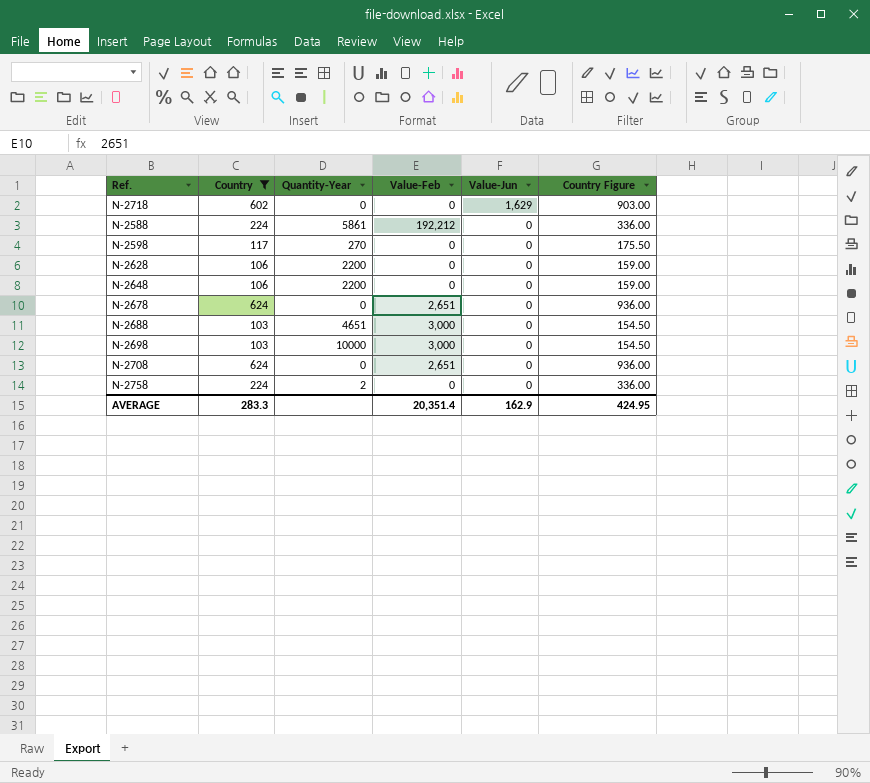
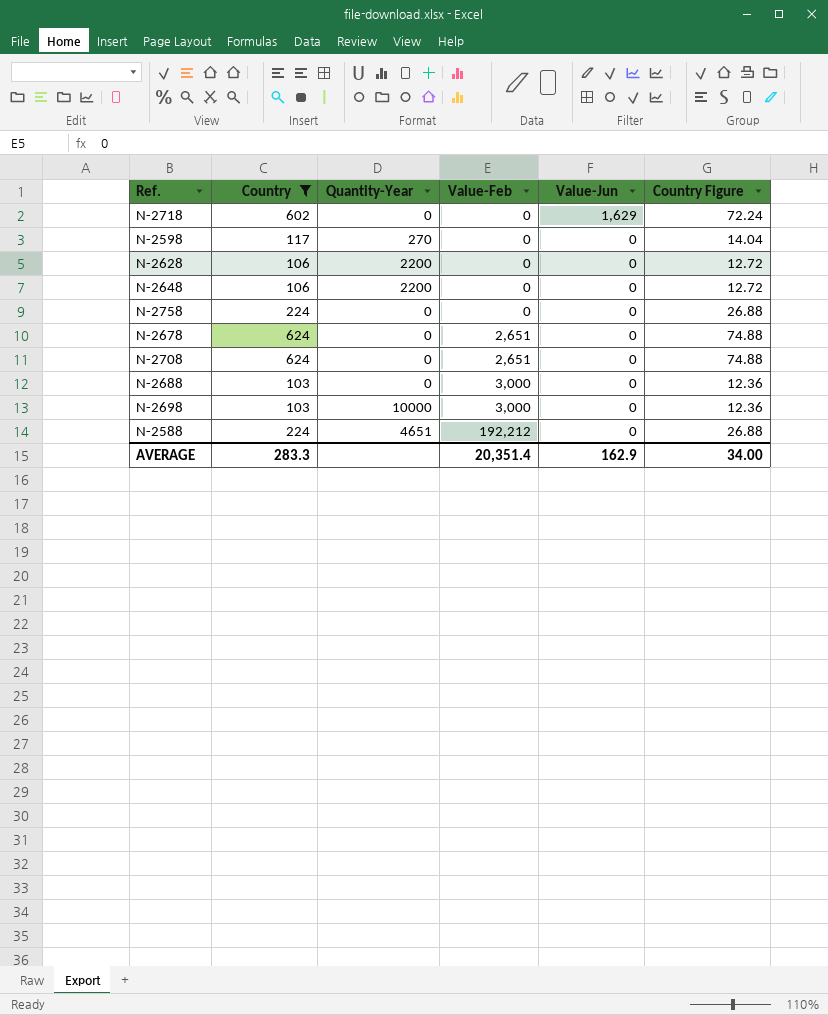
row order: Value-Jun descending -> Value-Feb ascending
column Country Figure | formula: [Country] * 1.5 -> [Country] * 0.12
N-2758 | Quantity-Year: 2 -> 0
N-2688 | Quantity-Year: 4651 -> 0
N-2588 | Quantity-Year: 5861 -> 4651
AVERAGE | Country Figure: 424.95 -> 34.00

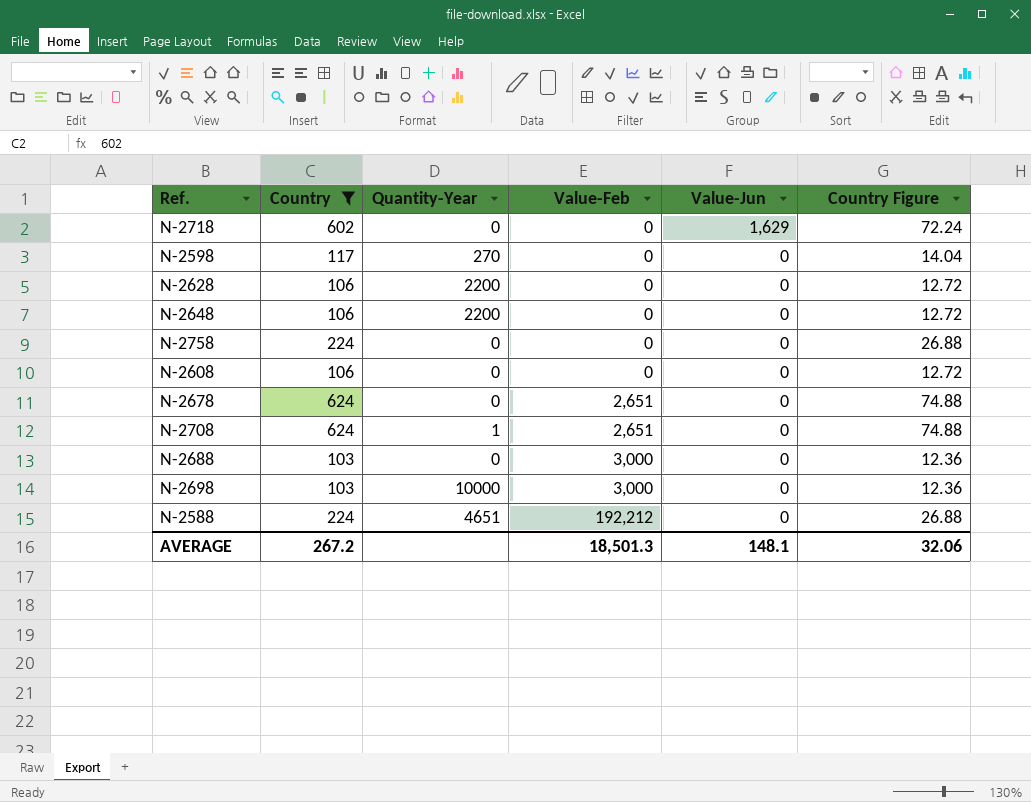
row N-2608: none -> 106 | 0 | 0 | 0 | 12.72
N-2708 | Quantity-Year: 0 -> 1
AVERAGE | Country: 283.3 -> 267.2
AVERAGE | Value-Feb: 20,351.4 -> 18,501.3
AVERAGE | Value-Jun: 162.9 -> 148.1
AVERAGE | Country Figure: 34.00 -> 32.06

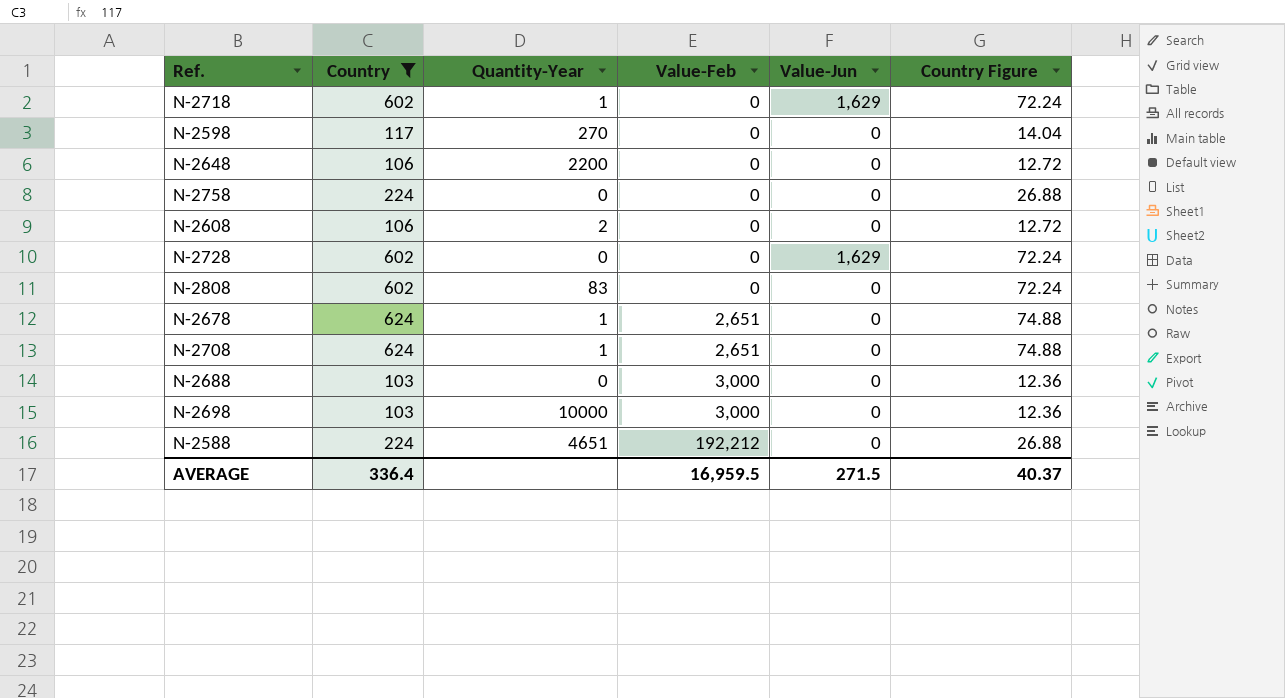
row N-2628: 106 | 2200 | 0 | 0 | 12.72 -> none
N-2718 | Quantity-Year: 0 -> 1
N-2608 | Quantity-Year: 0 -> 2
row N-2728: none -> 602 | 0 | 0 | 1,629 | 72.24
row N-2808: none -> 602 | 83 | 0 | 0 | 72.24
N-2678 | Quantity-Year: 0 -> 1
AVERAGE | Country: 267.2 -> 336.4
AVERAGE | Value-Feb: 18,501.3 -> 16,959.5
AVERAGE | Value-Jun: 148.1 -> 271.5
AVERAGE | Country Figure: 32.06 -> 40.37

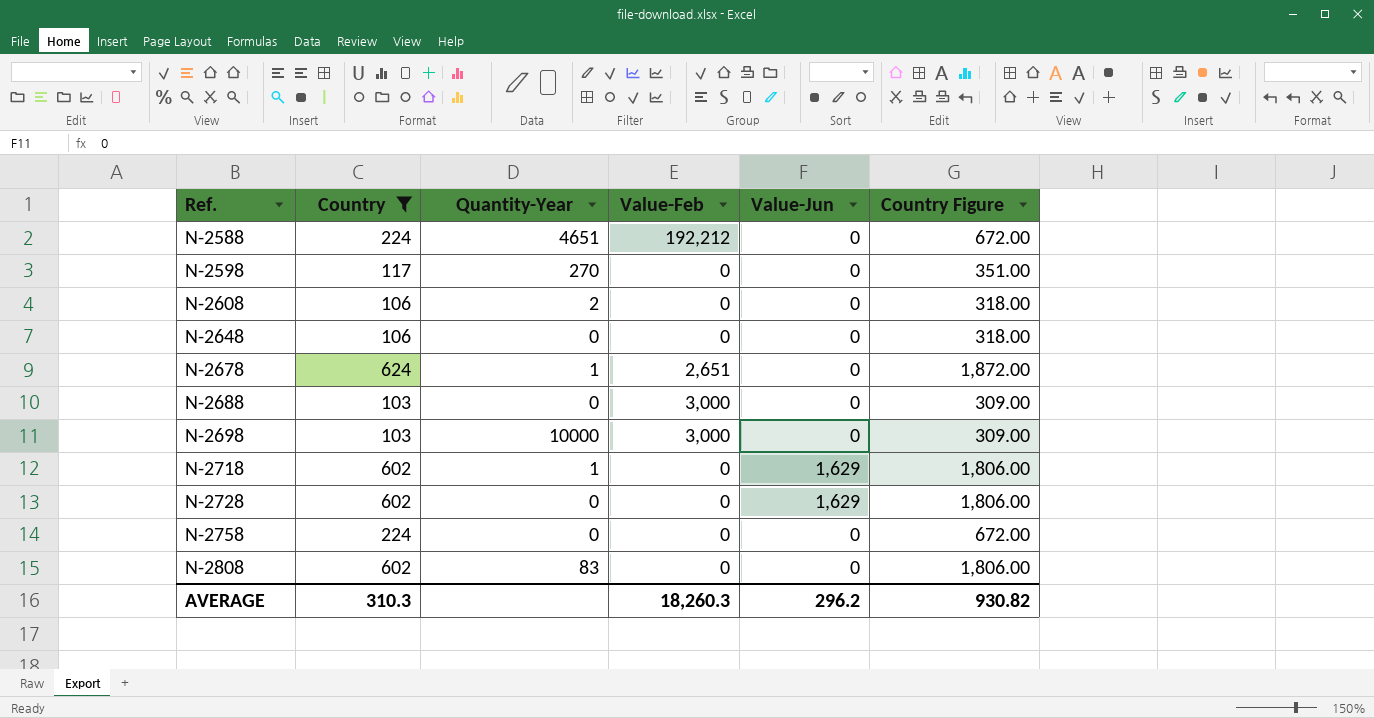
row order: Value-Feb ascending -> Ref. ascending
column Country Figure | formula: [Country] * 0.12 -> [Country] * 3
row N-2708: 624 | 1 | 2,651 | 0 | 74.88 -> none
N-2648 | Quantity-Year: 2200 -> 0
AVERAGE | Country: 336.4 -> 310.3
AVERAGE | Value-Feb: 16,959.5 -> 18,260.3
AVERAGE | Value-Jun: 271.5 -> 296.2
AVERAGE | Country Figure: 40.37 -> 930.82

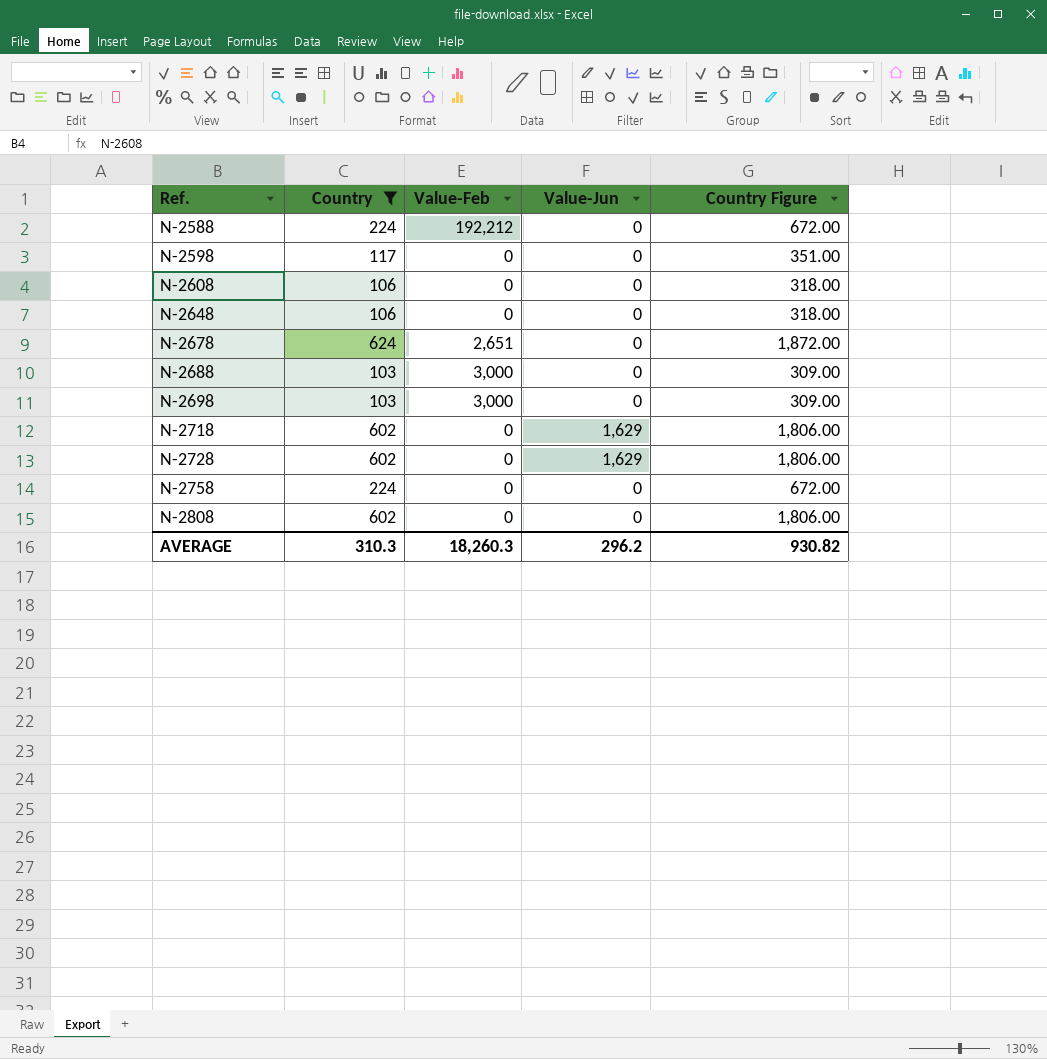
column Quantity-Year | position: 3 -> none

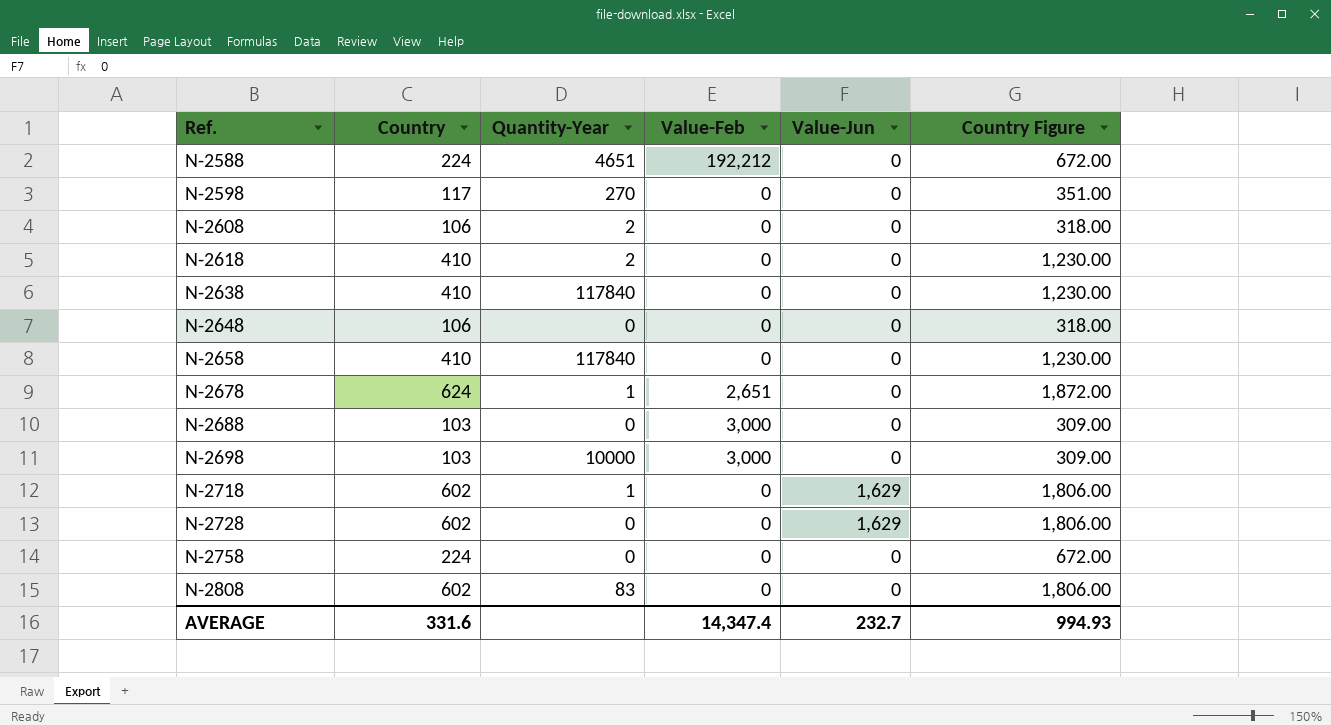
filter: Country != 410 -> none
column Quantity-Year | position: none -> 3
AVERAGE | Country: 310.3 -> 331.6
AVERAGE | Value-Feb: 18,260.3 -> 14,347.4
AVERAGE | Value-Jun: 296.2 -> 232.7
AVERAGE | Country Figure: 930.82 -> 994.93

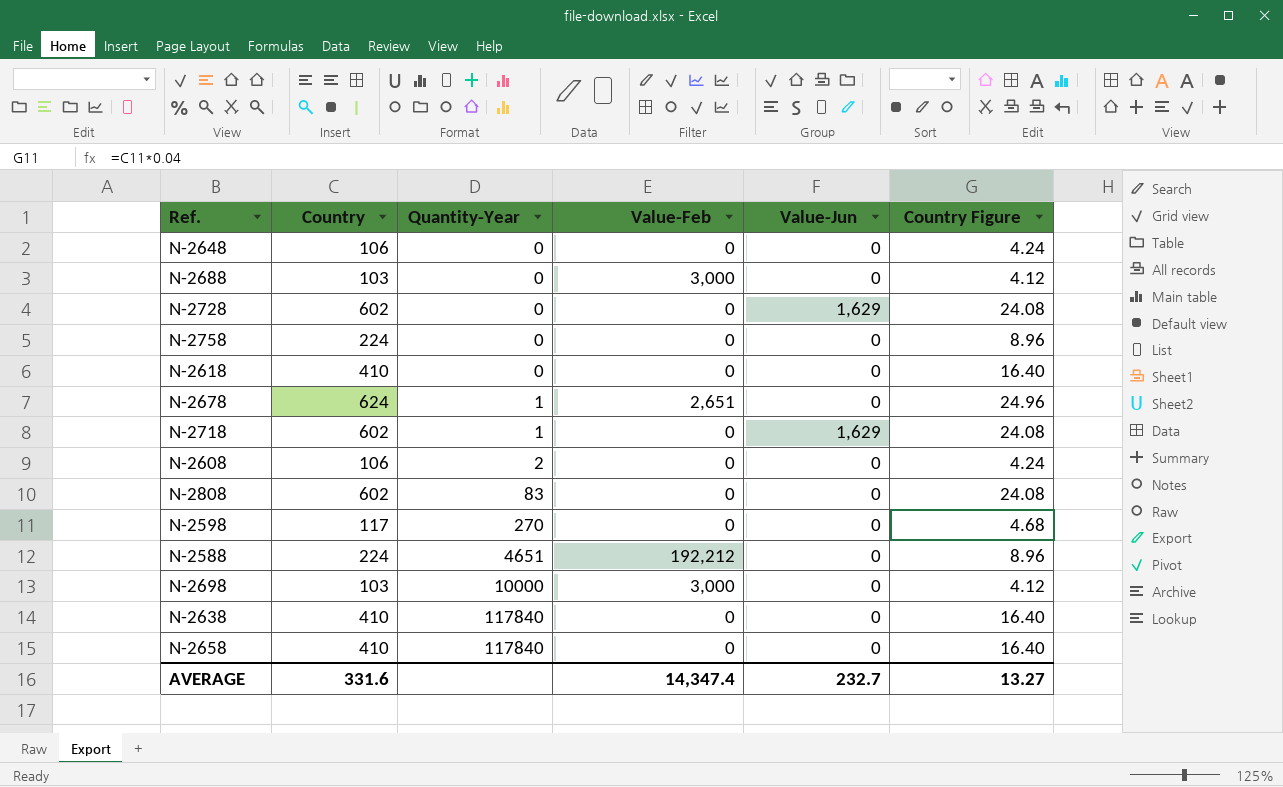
row order: Ref. ascending -> Quantity-Year ascending
column Country Figure | formula: [Country] * 3 -> [Country] * 0.04
N-2618 | Quantity-Year: 2 -> 0
AVERAGE | Country Figure: 994.93 -> 13.27

